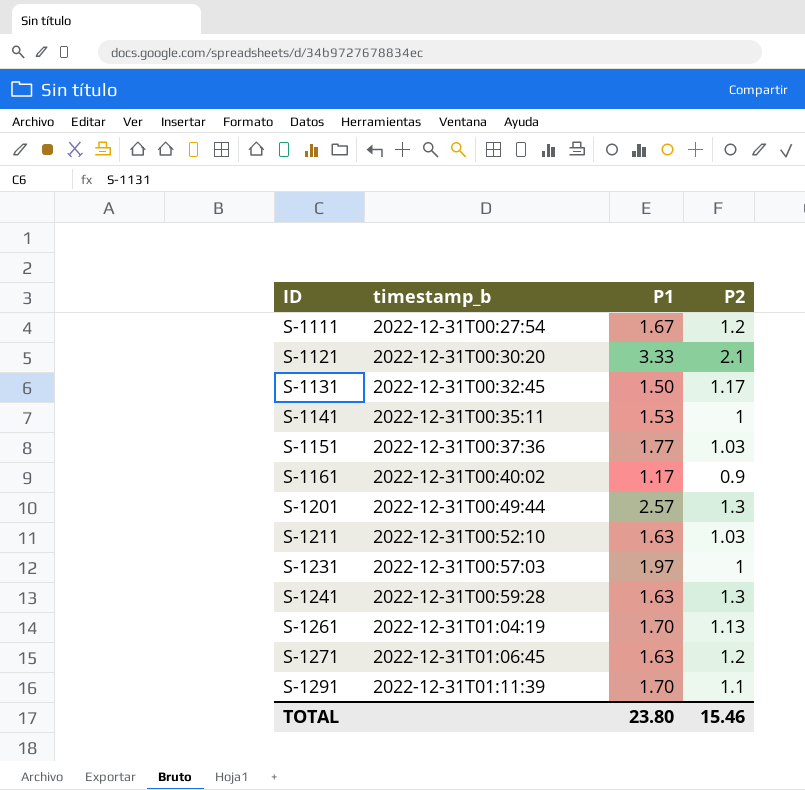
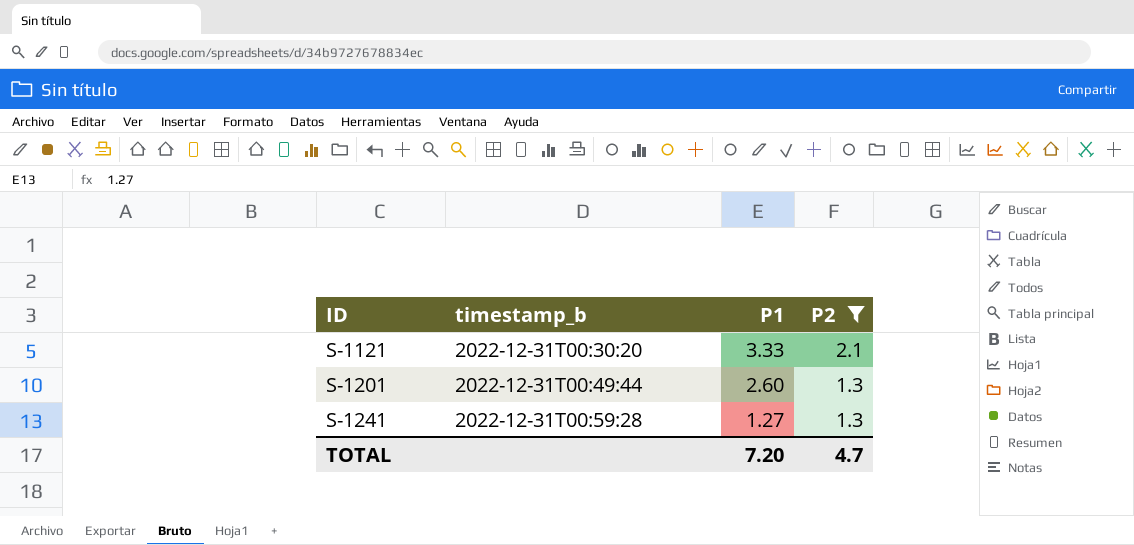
filter: none -> P2 >= 1.3
S-1201 | P1: 2.57 -> 2.60
S-1241 | P1: 1.63 -> 1.27
TOTAL | P1: 23.80 -> 7.20
TOTAL | P2: 15.46 -> 4.7

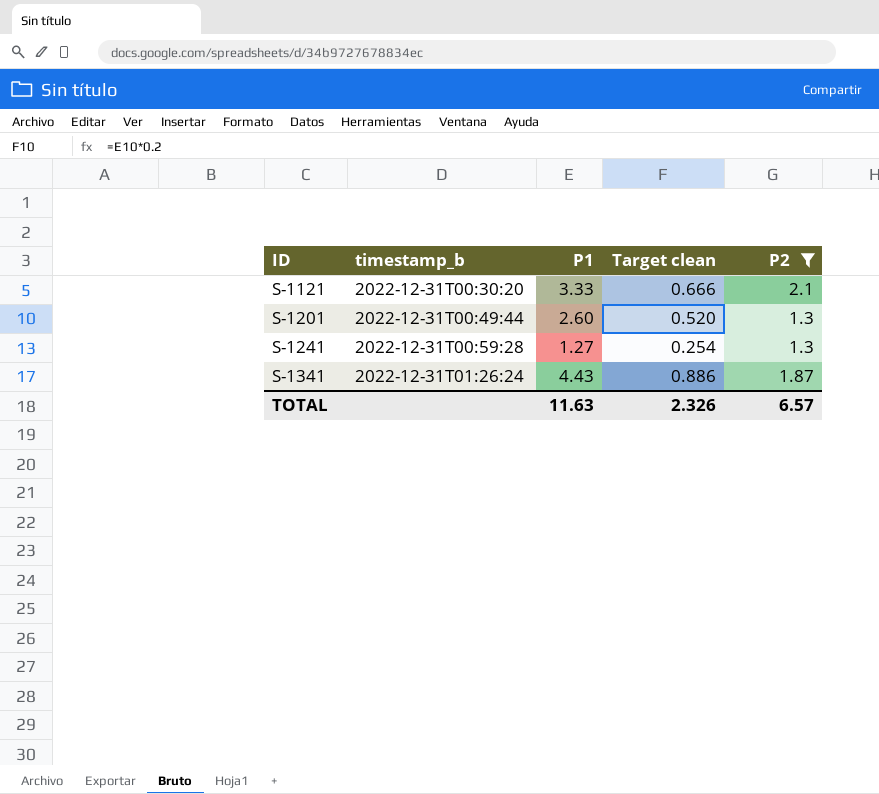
column Target clean | formula: none -> [P1] * 0.2
row S-1341: none -> 2022-12-31T01:26:24 | 4.43 | 0.886 | 1.87
TOTAL | P1: 7.20 -> 11.63
TOTAL | P2: 4.7 -> 6.57

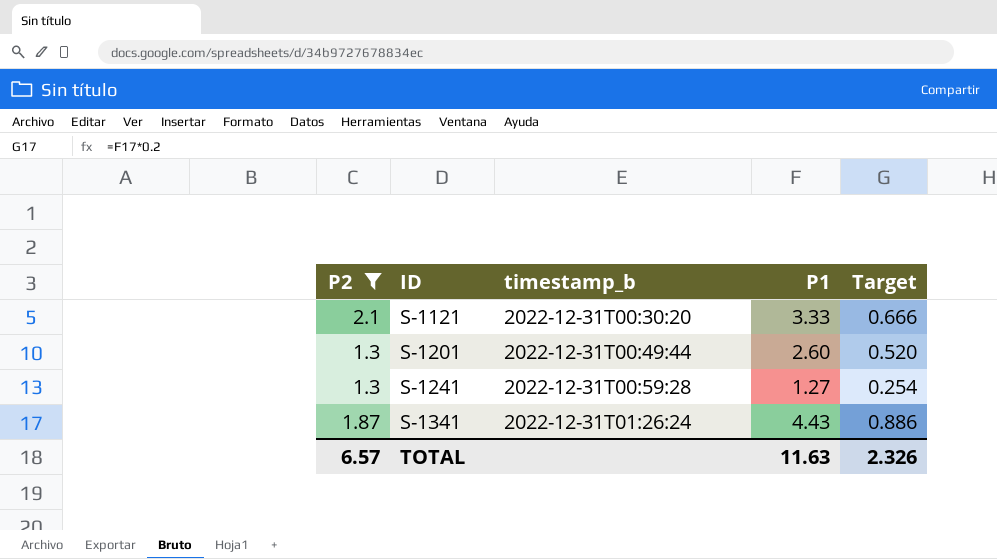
column P2 | position: 5 -> 1
column name: Target clean -> Target

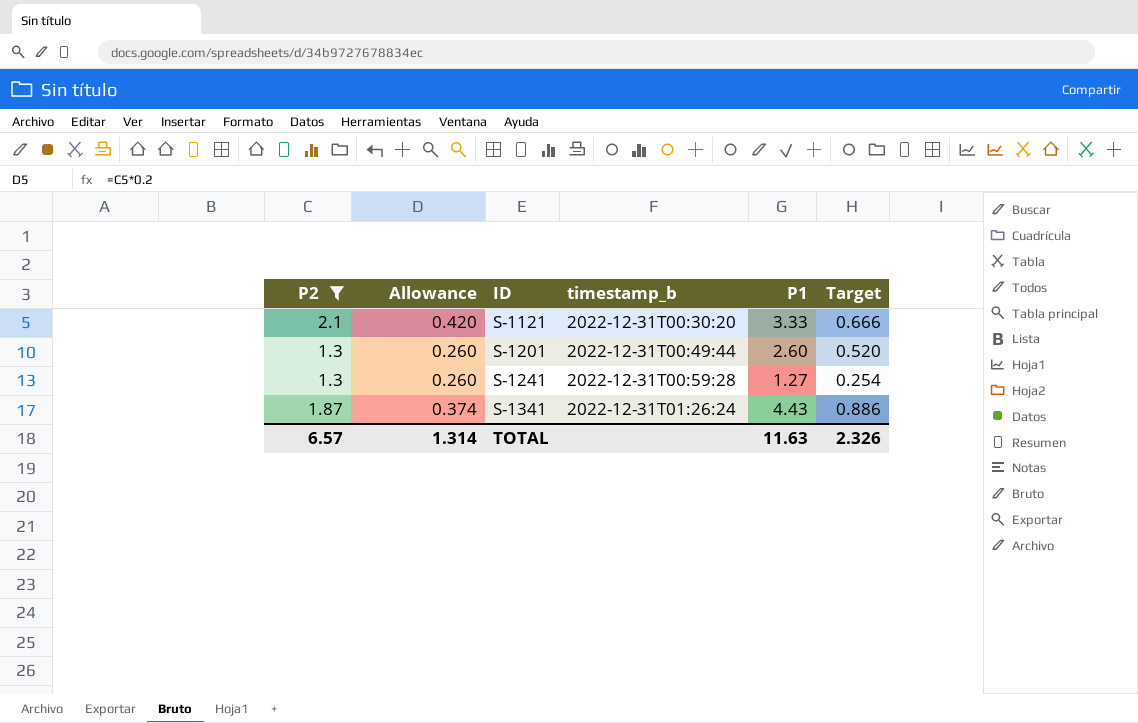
column Allowance | formula: none -> [P2] * 0.2

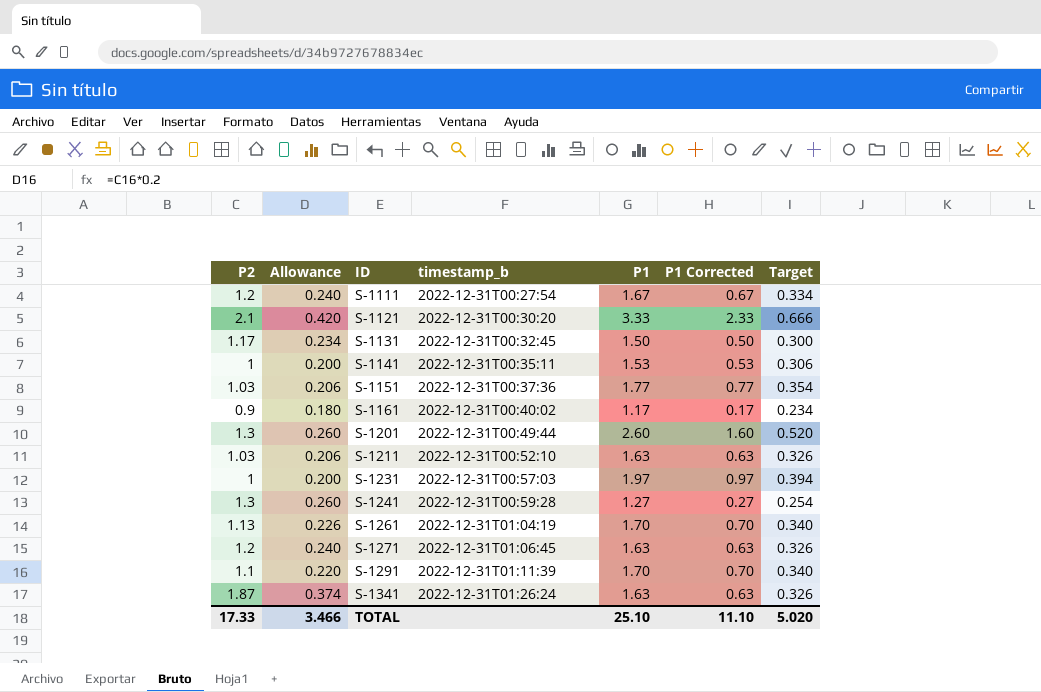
filter: P2 >= 1.3 -> none
column P1 Corrected | formula: none -> [P1] - 1
S-1341 | P1: 4.43 -> 1.63
S-1341 | Target: 0.886 -> 0.326
TOTAL | P2: 6.57 -> 17.33
TOTAL | Allowance: 1.314 -> 3.466
TOTAL | P1: 11.63 -> 25.10
TOTAL | Target: 2.326 -> 5.020

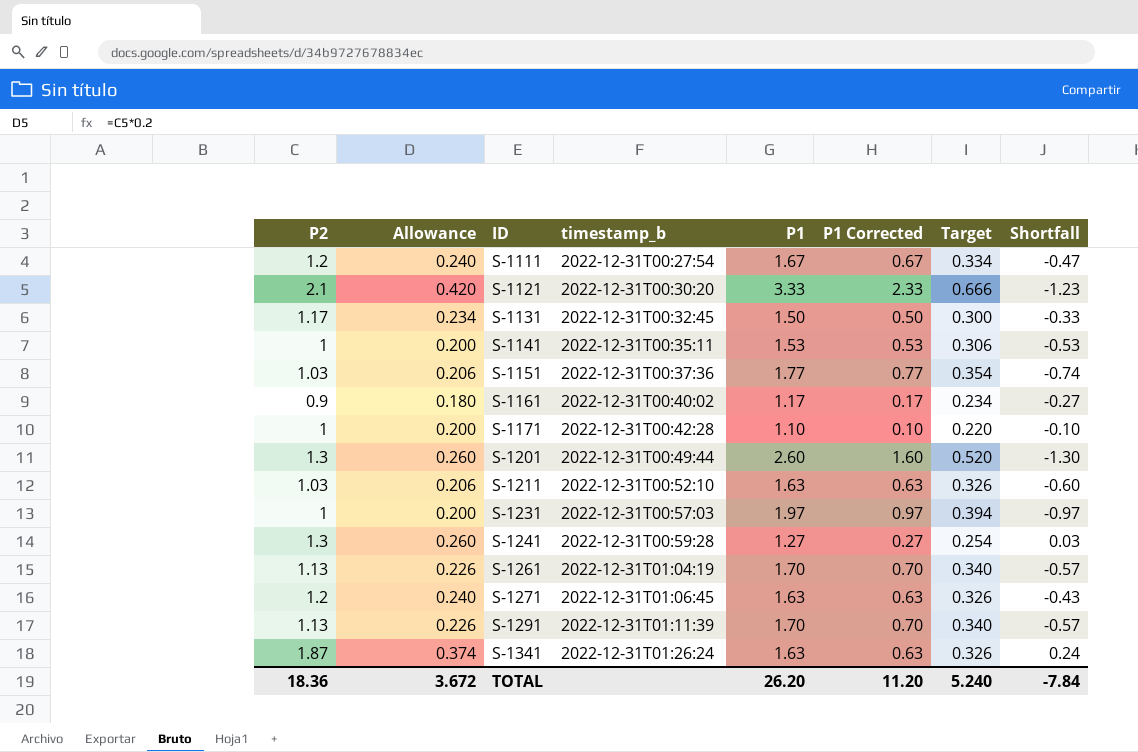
column Shortfall | formula: none -> [P2] - [P1]
row S-1171: none -> 1 | 0.200 | 2022-12-31T00:42:28 | 1.10 | 0.10 | 0.220 | -0.10
S-1291 | P2: 1.1 -> 1.13
S-1291 | Allowance: 0.220 -> 0.226
TOTAL | P2: 17.33 -> 18.36
TOTAL | Allowance: 3.466 -> 3.672
TOTAL | P1: 25.10 -> 26.20
TOTAL | P1 Corrected: 11.10 -> 11.20
TOTAL | Target: 5.020 -> 5.240

